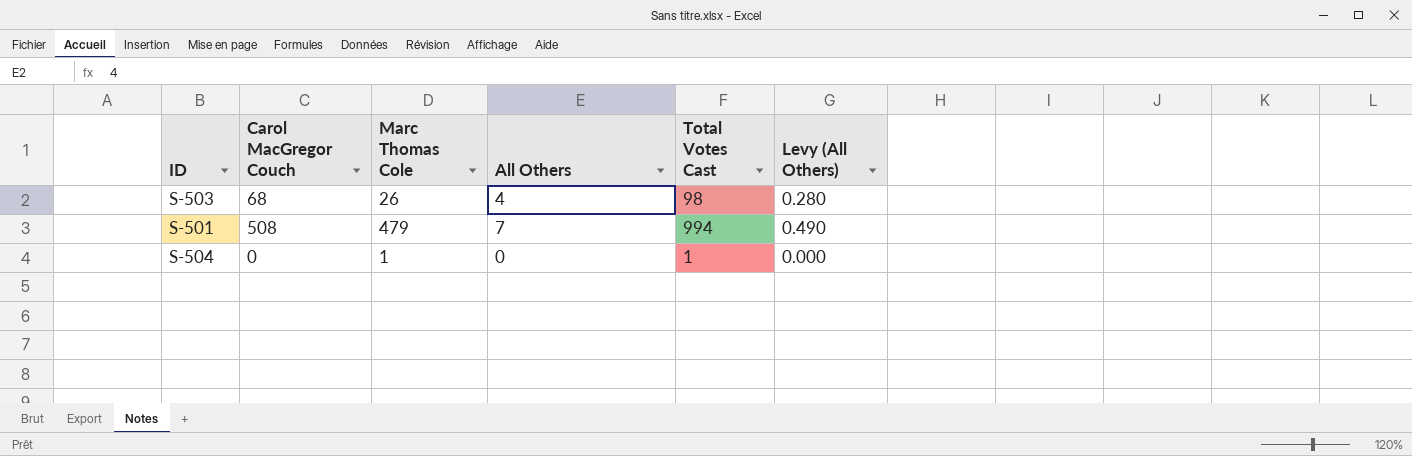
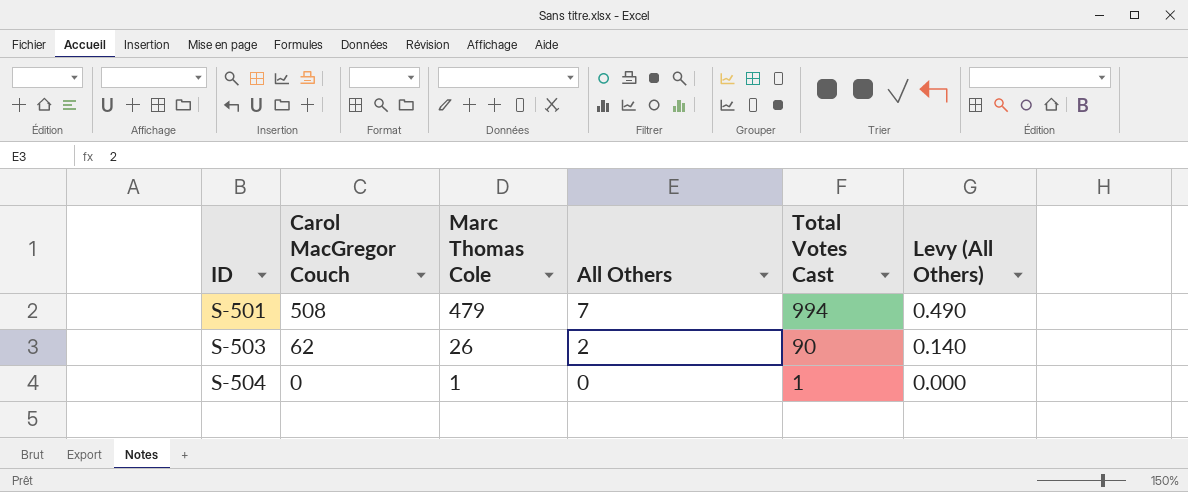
row order: none -> ID ascending
S-503 | Carol MacGregor Couch: 68 -> 62
S-503 | All Others: 4 -> 2
S-503 | Total Votes Cast: 98 -> 90
S-503 | Levy (All Others): 0.280 -> 0.140

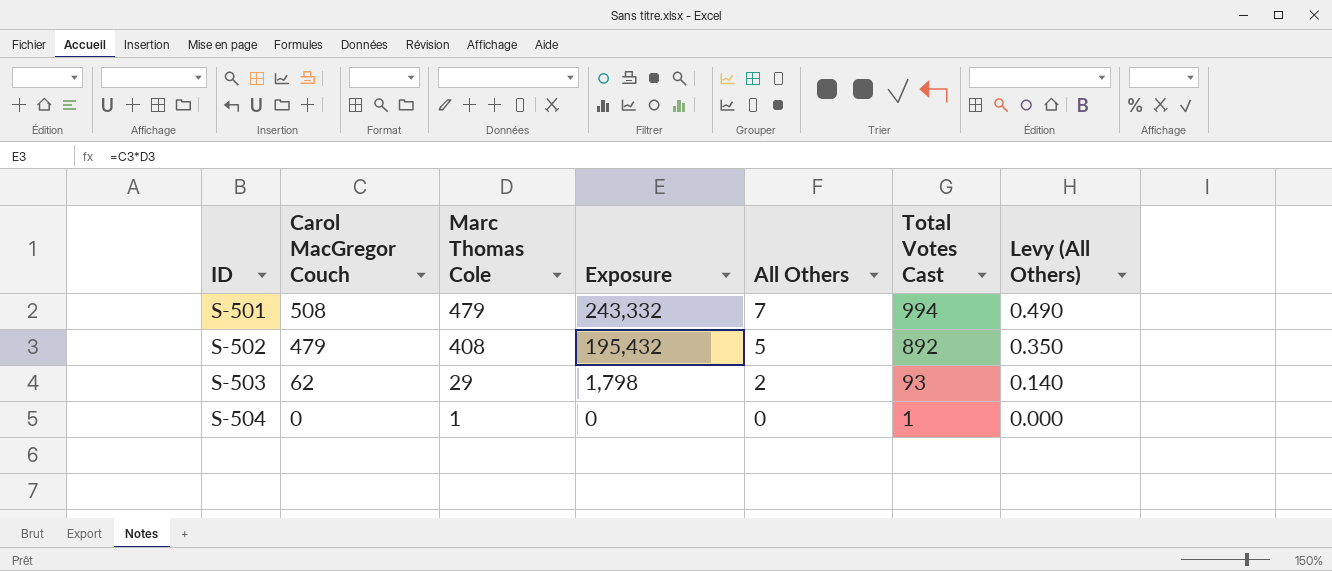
column Exposure | formula: none -> [Carol MacGregor Couch] * [Marc Thomas Cole]
row S-502: none -> 479 | 408 | 195,432 | 5 | 892 | 0.350
S-503 | Marc Thomas Cole: 26 -> 29
S-503 | Total Votes Cast: 90 -> 93

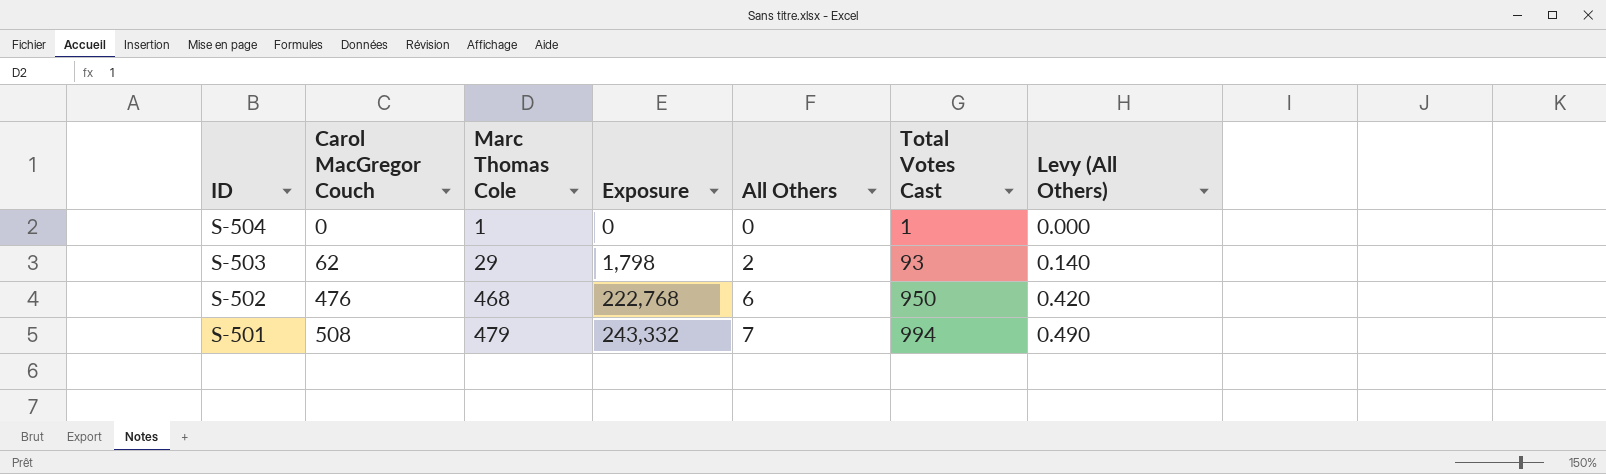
row order: ID ascending -> ID descending
S-502 | Carol MacGregor Couch: 479 -> 476
S-502 | Marc Thomas Cole: 408 -> 468
S-502 | Exposure: 195,432 -> 222,768
S-502 | All Others: 5 -> 6
S-502 | Total Votes Cast: 892 -> 950
S-502 | Levy (All Others): 0.350 -> 0.420

